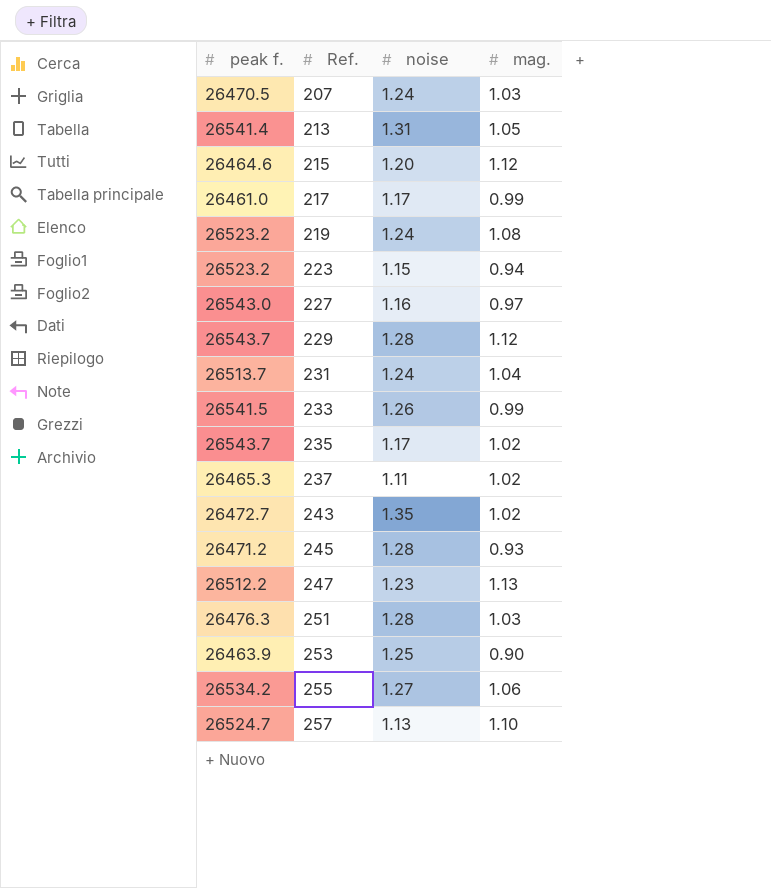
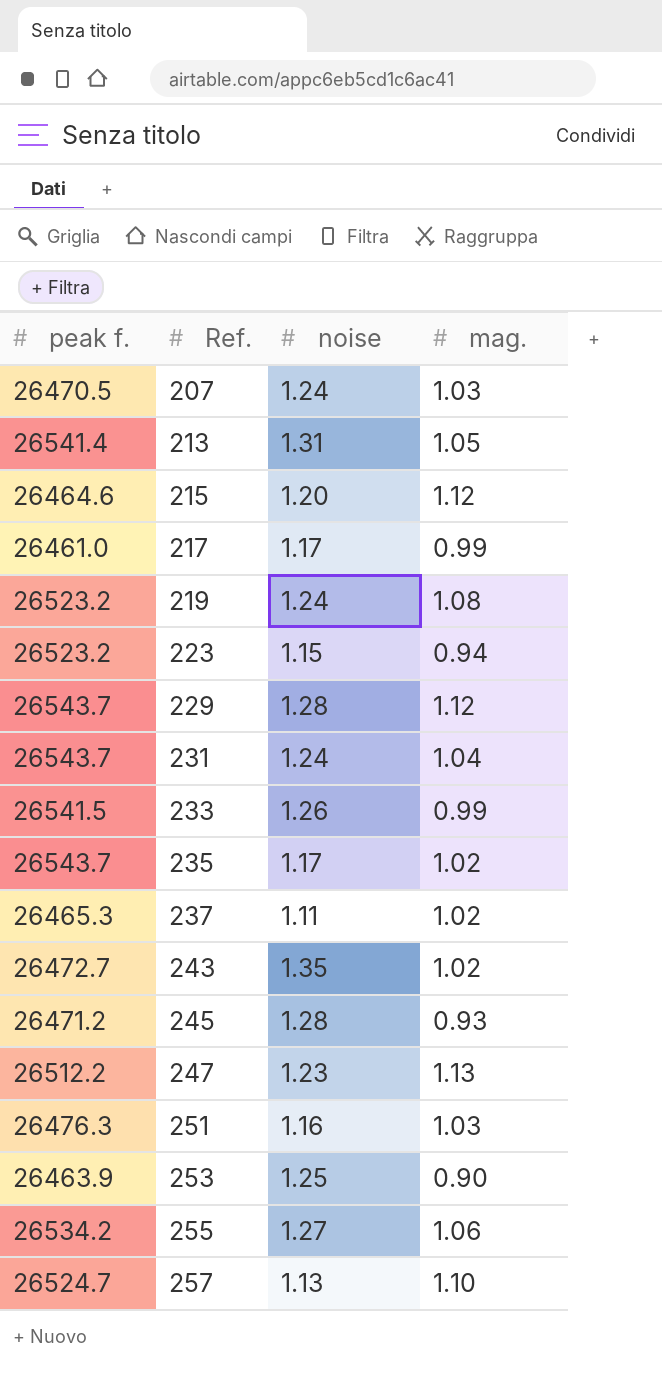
row 227: 26543.0 | 1.16 | 0.97 -> none
231 | peak f.: 26513.7 -> 26543.7
251 | noise: 1.28 -> 1.16

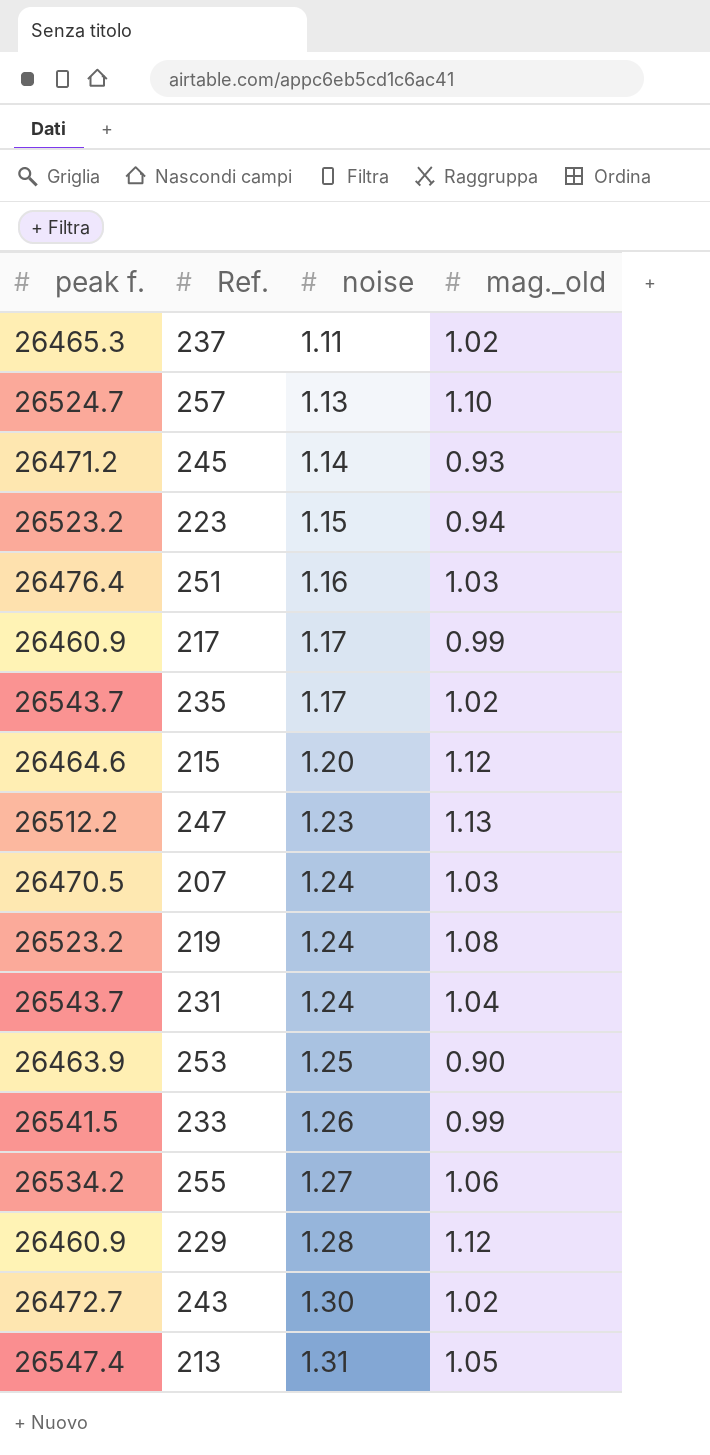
row order: Ref. ascending -> noise ascending
column name: mag. -> mag._old
245 | noise: 1.28 -> 1.14
251 | peak f.: 26476.3 -> 26476.4
217 | peak f.: 26461.0 -> 26460.9
229 | peak f.: 26543.7 -> 26460.9
243 | noise: 1.35 -> 1.30
213 | peak f.: 26541.4 -> 26547.4

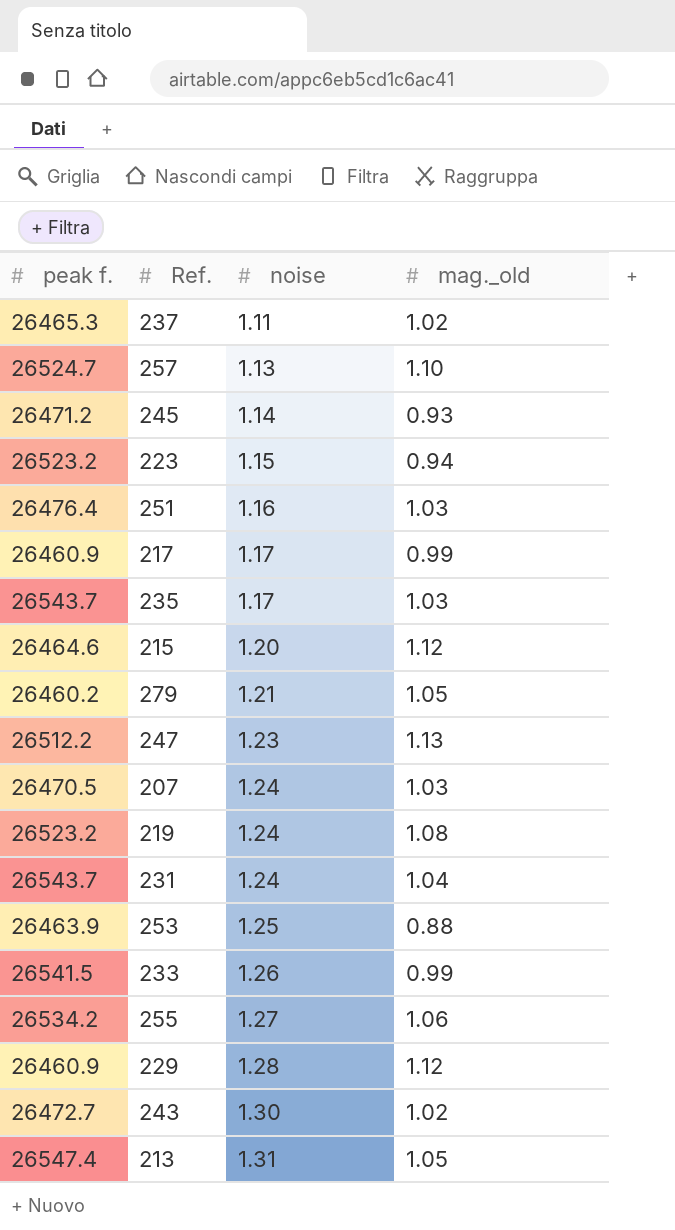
235 | mag._old: 1.02 -> 1.03
row 279: none -> 26460.2 | 1.21 | 1.05
253 | mag._old: 0.90 -> 0.88

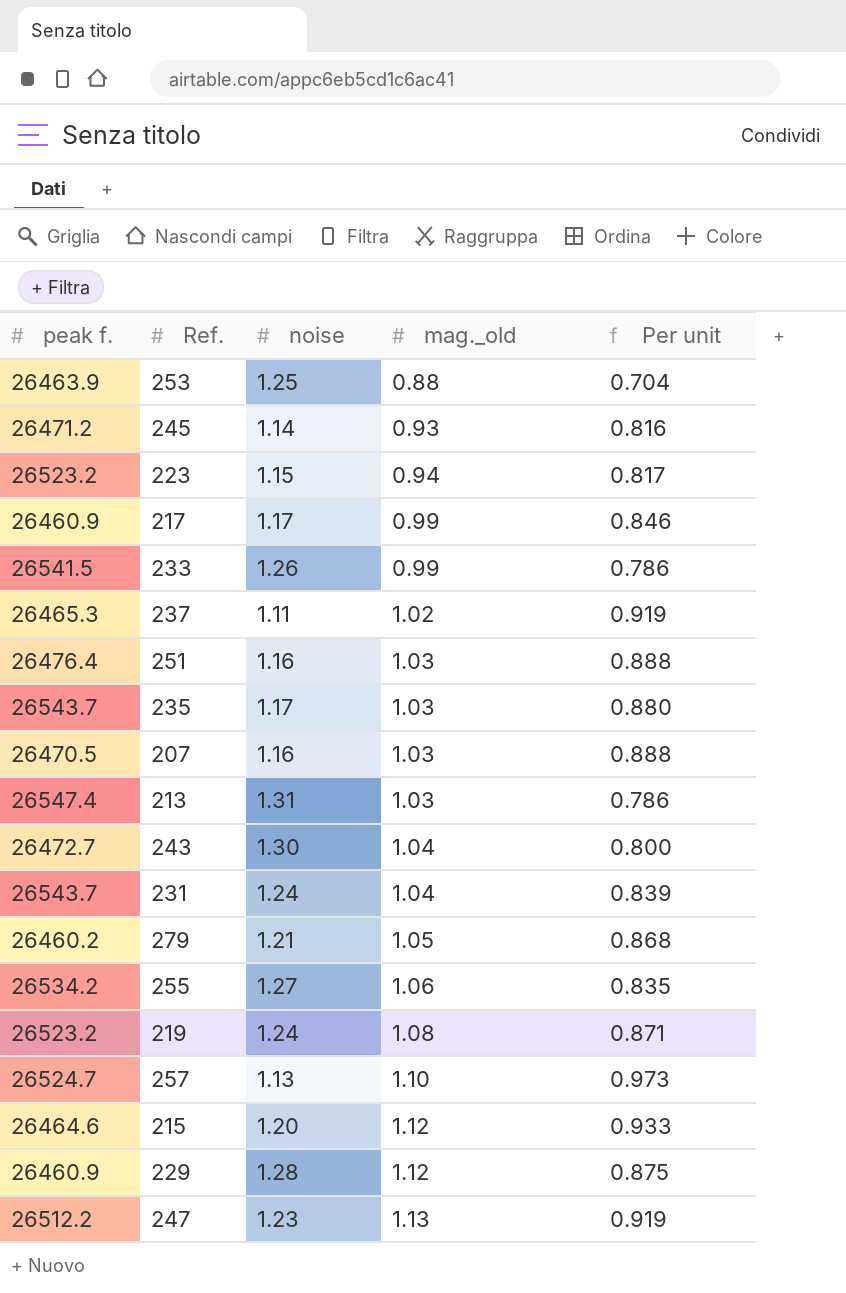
row order: noise ascending -> mag._old ascending
column Per unit | formula: none -> [mag._old] / [noise]
207 | noise: 1.24 -> 1.16
213 | mag._old: 1.05 -> 1.03
243 | mag._old: 1.02 -> 1.04

